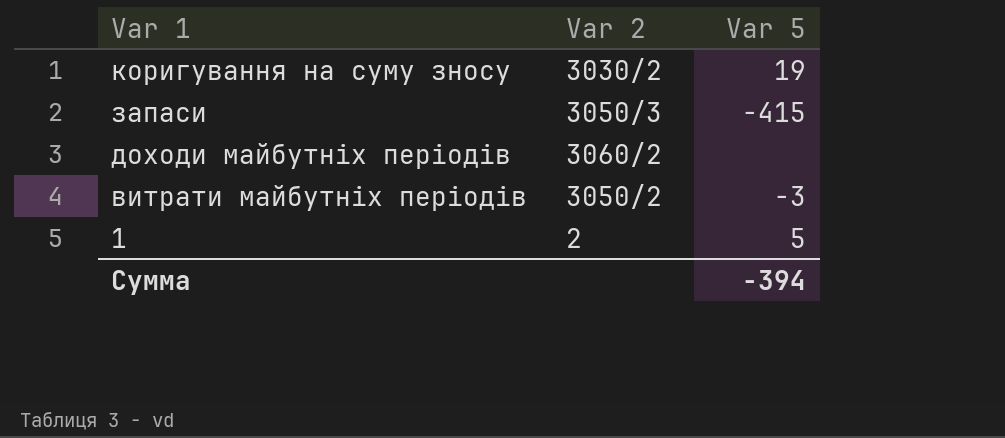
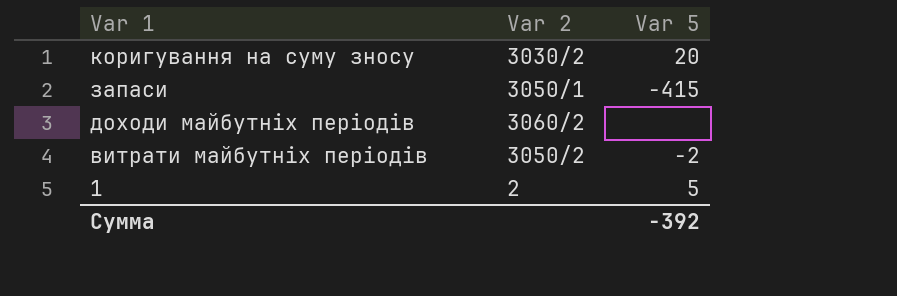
коригування на суму зносу | Var 5: 19 -> 20
запаси | Var 2: 3050/3 -> 3050/1
витрати майбутніх періодів | Var 5: -3 -> -2
Сумма | Var 5: -394 -> -392

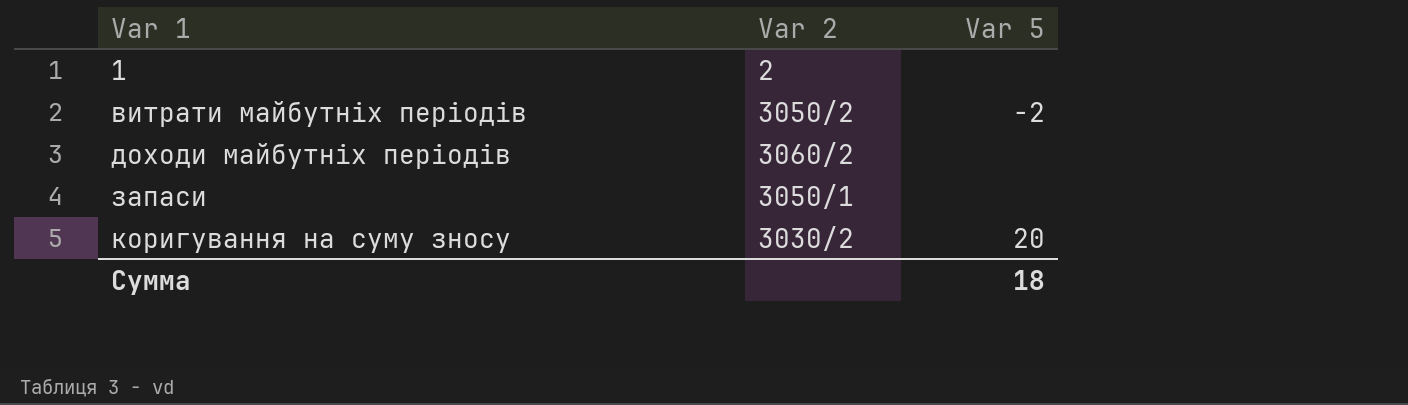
row order: Var 1 descending -> Var 1 ascending
1 | Var 5: 5 -> none
запаси | Var 5: -415 -> none
Сумма | Var 5: -392 -> 18

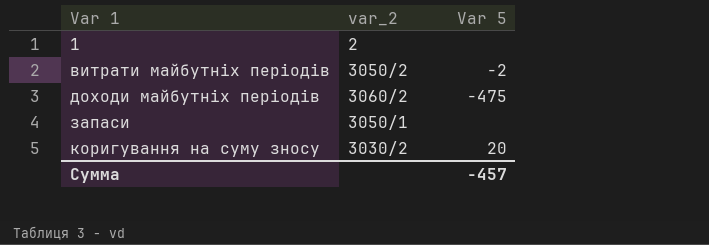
column name: Var 2 -> var_2
доходи майбутніх періодів | Var 5: none -> -475
Сумма | Var 5: 18 -> -457

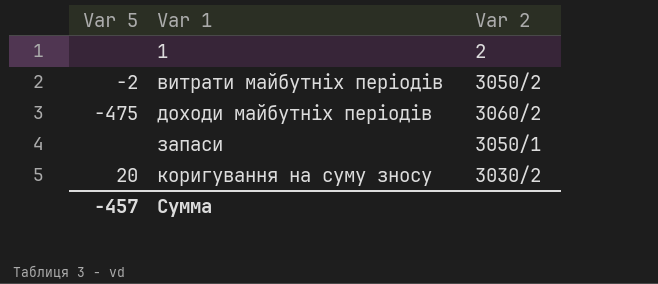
column Var 5 | position: 3 -> 1
column name: var_2 -> Var 2

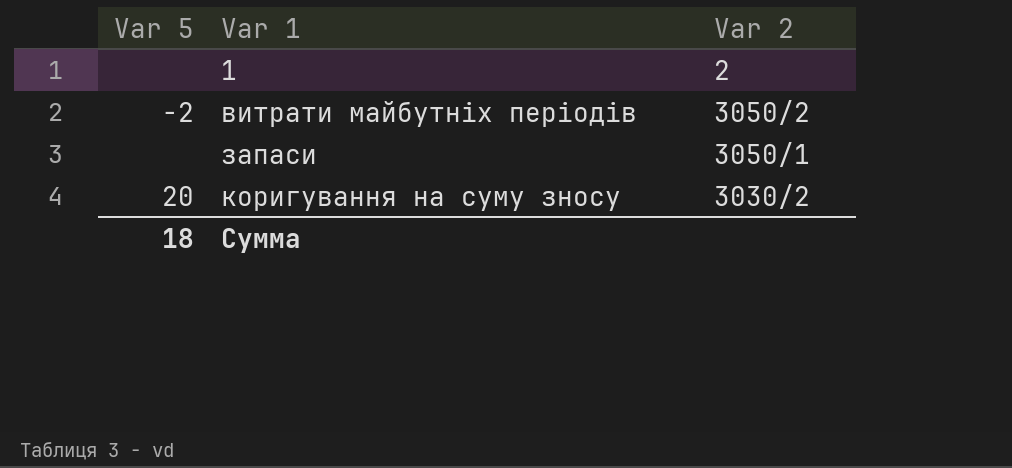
row доходи майбутніх періодів: -475 | 3060/2 -> none
Сумма | Var 5: -457 -> 18

